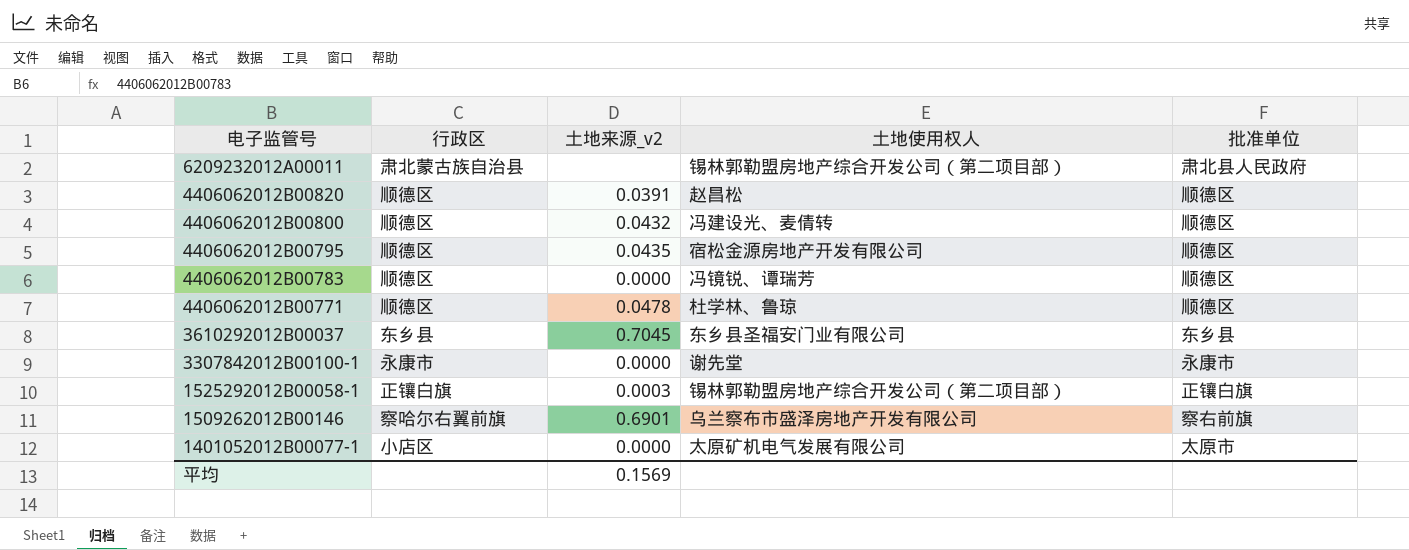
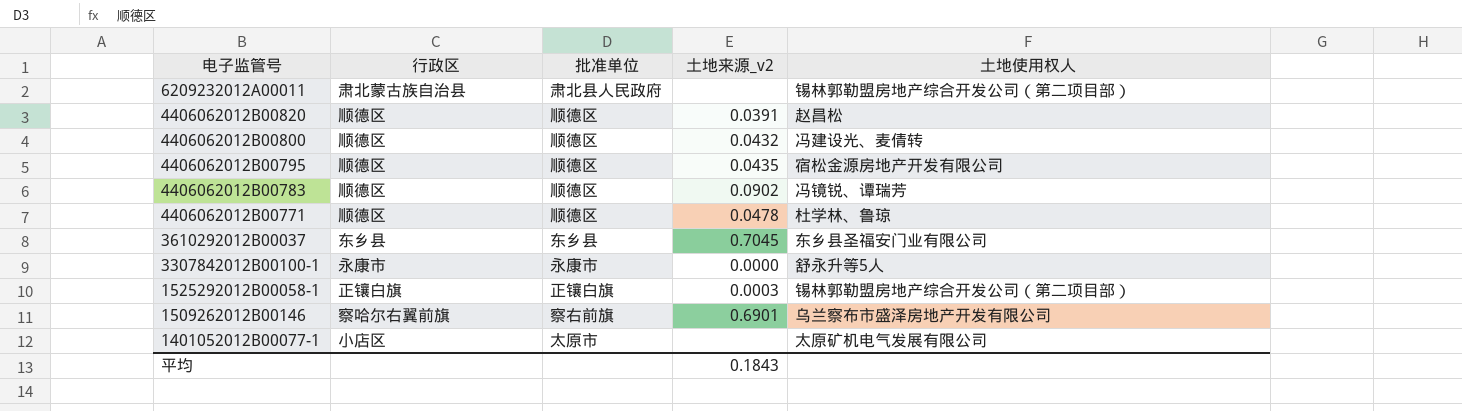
column 批准单位 | position: 5 -> 3
4406062012B00783 | 土地来源_v2: 0.0000 -> 0.0902
3307842012B00100-1 | 土地使用权人: 谢先堂 -> 舒永升等5人
1401052012B00077-1 | 土地来源_v2: 0.0000 -> none
平均 | 土地来源_v2: 0.1569 -> 0.1843

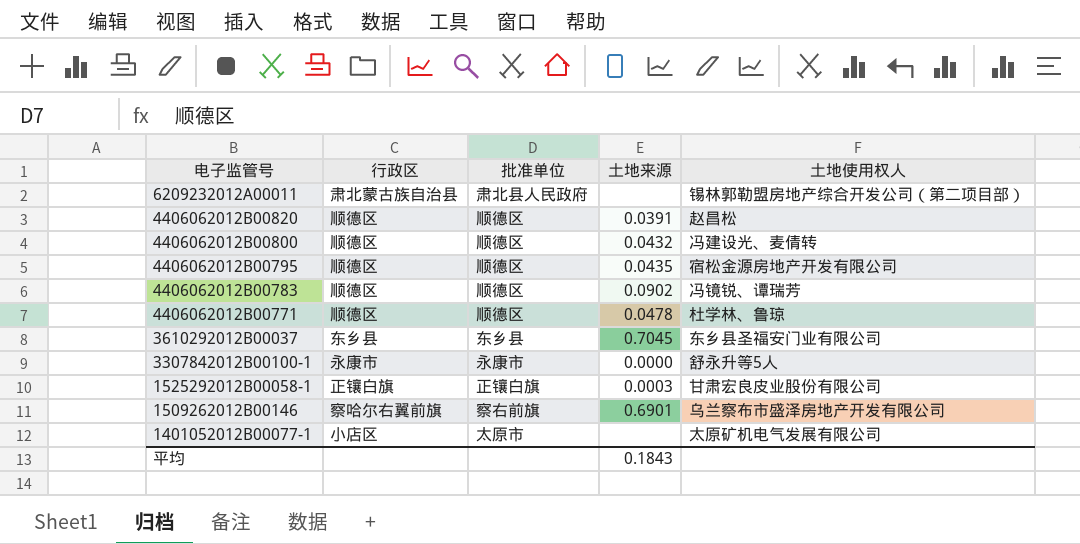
column name: 土地来源_v2 -> 土地来源
1525292012B00058-1 | 土地使用权人: 锡林郭勒盟房地产综合开发公司（第二项目部） -> 甘肃宏良皮业股份有限公司

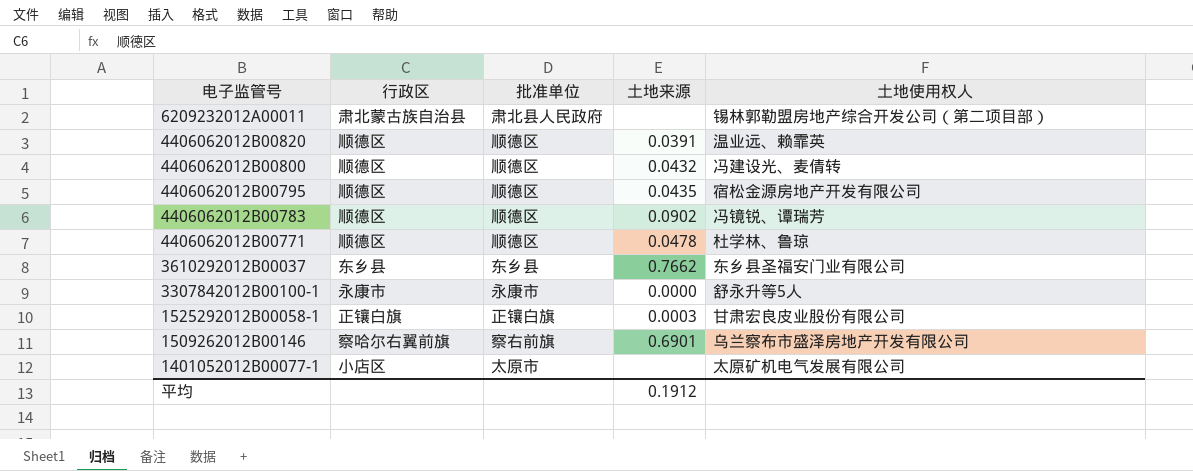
4406062012B00820 | 土地使用权人: 赵昌松 -> 温业远、赖霏英
3610292012B00037 | 土地来源: 0.7045 -> 0.7662
平均 | 土地来源: 0.1843 -> 0.1912

